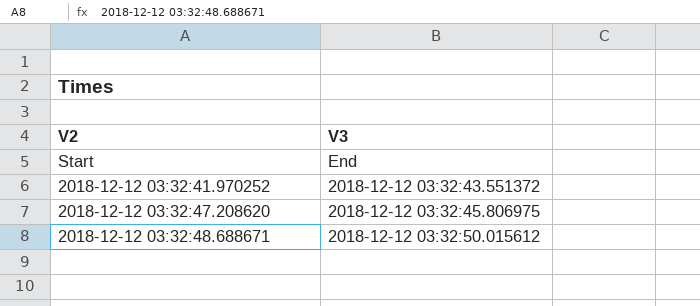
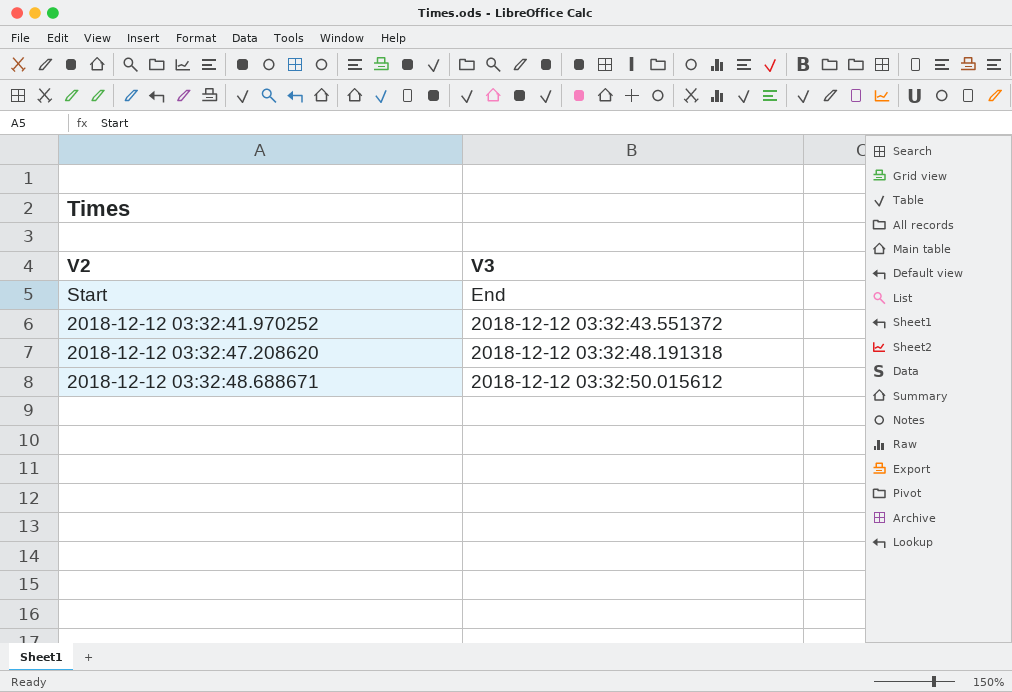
2018-12-12 03:32:47.208620 | V3: 2018-12-12 03:32:45.806975 -> 2018-12-12 03:32:48.191318

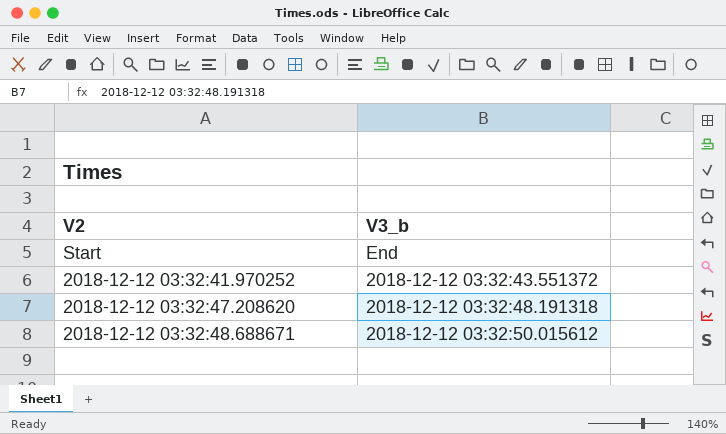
column name: V3 -> V3_b

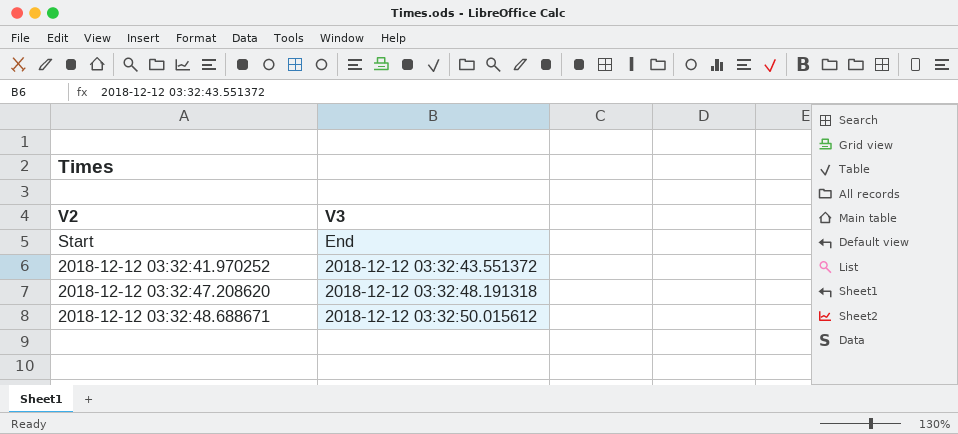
column name: V3_b -> V3

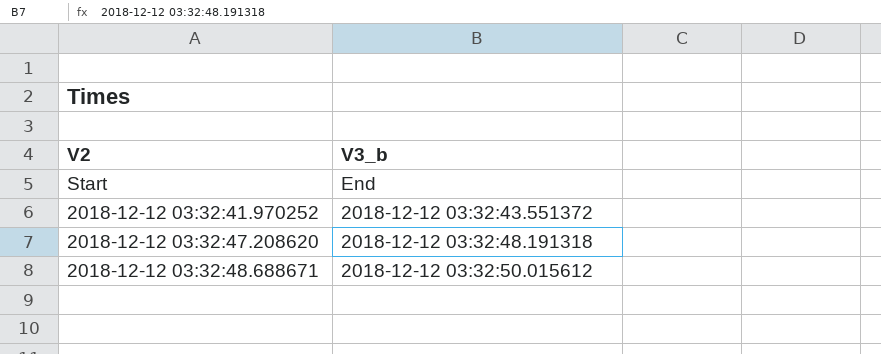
column name: V3 -> V3_b

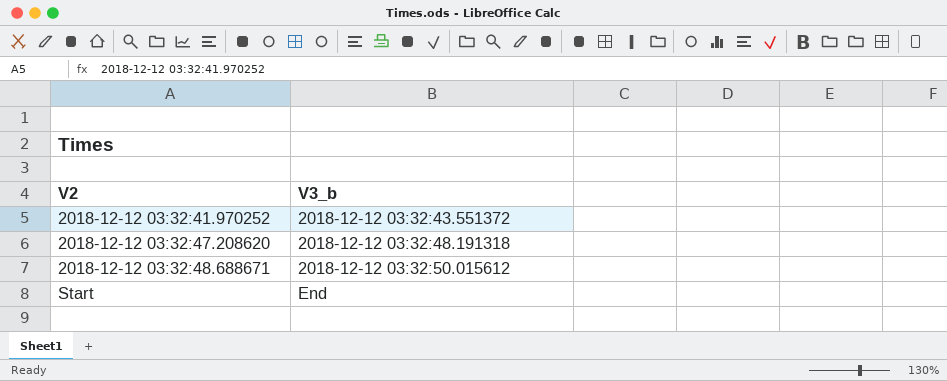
row order: none -> V2 ascending

